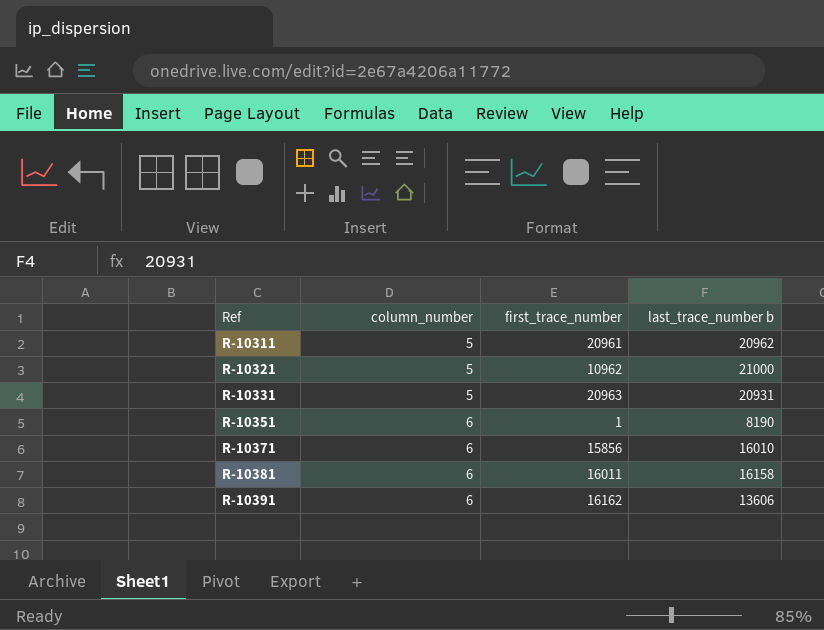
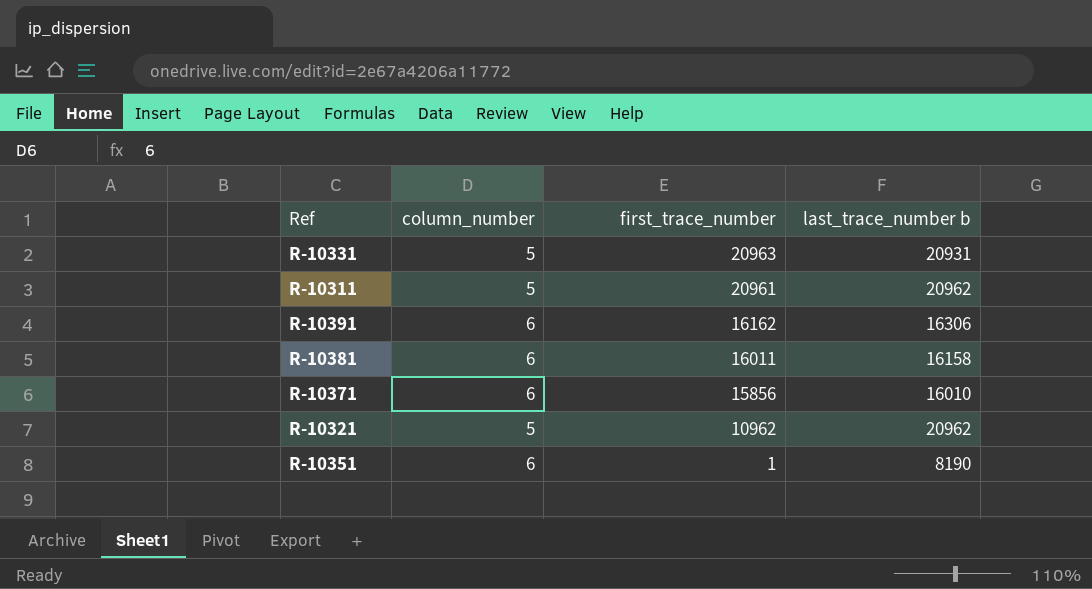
row order: Ref ascending -> first_trace_number descending
R-10391 | last_trace_number b: 13606 -> 16306
R-10321 | last_trace_number b: 21000 -> 20962

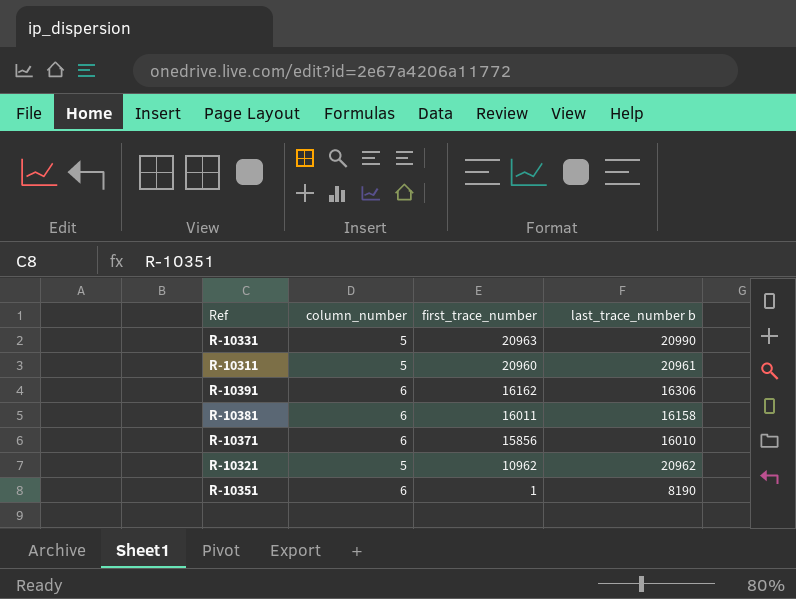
R-10331 | last_trace_number b: 20931 -> 20990
R-10311 | first_trace_number: 20961 -> 20960
R-10311 | last_trace_number b: 20962 -> 20961

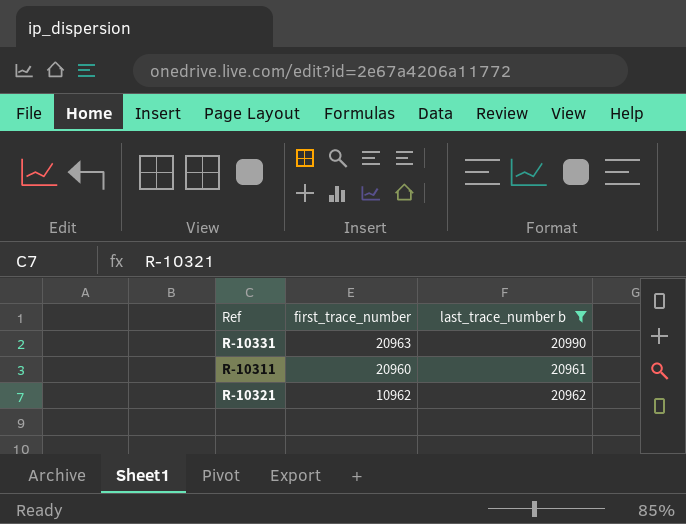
filter: none -> last_trace_number b >= 20961
column column_number | position: 2 -> none

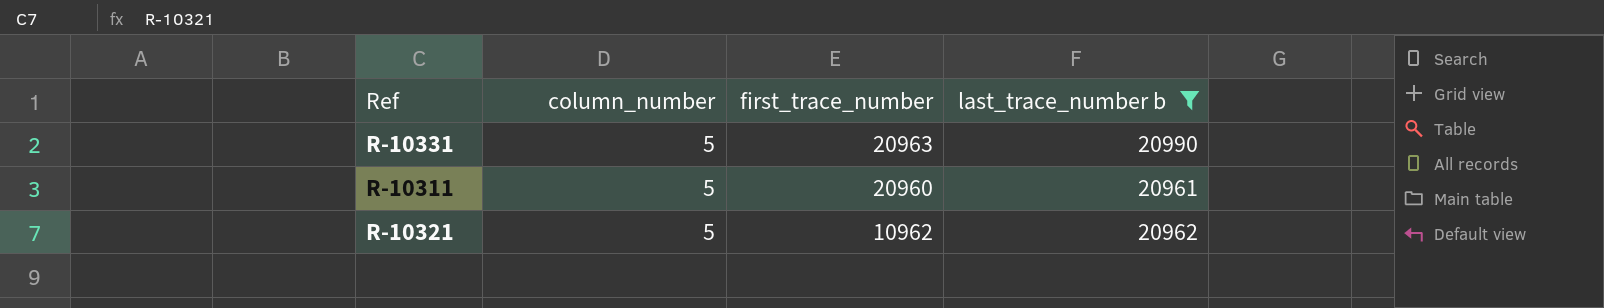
column column_number | position: none -> 2

